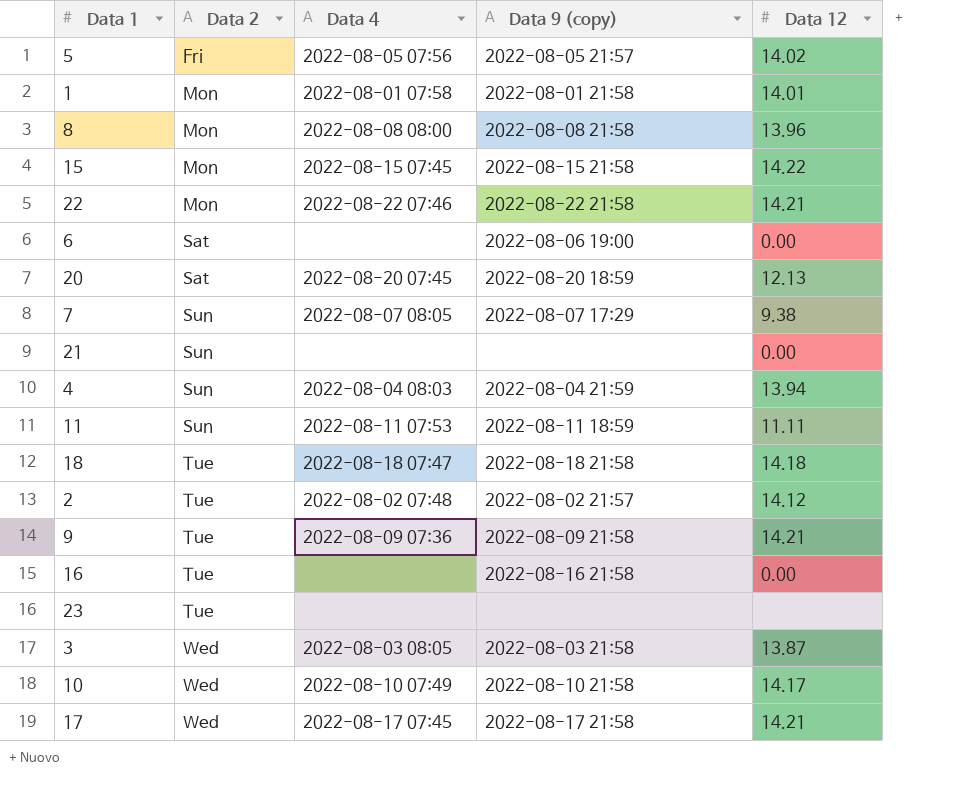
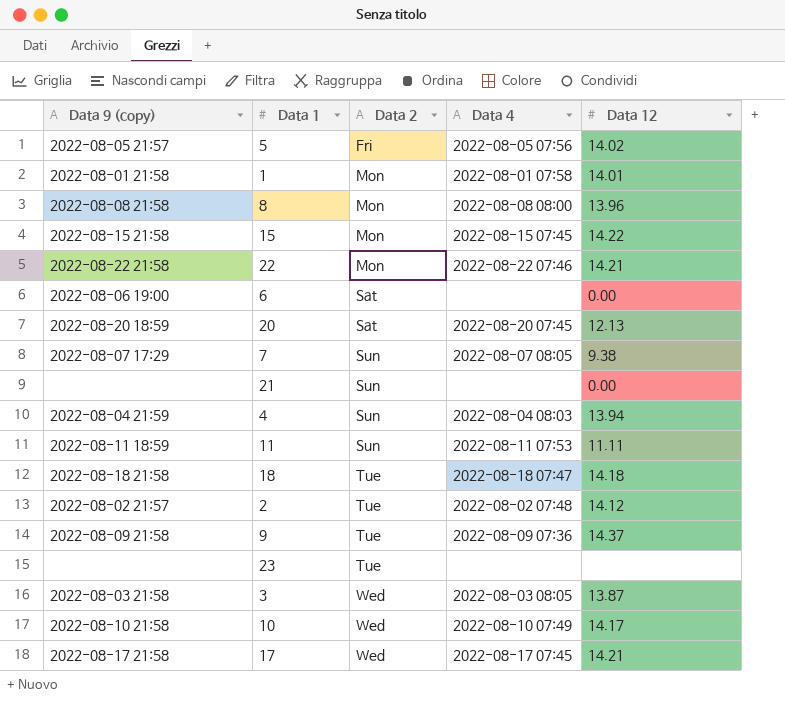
column Data 9 (copy) | position: 4 -> 1
row 16: Tue | none | 2022-08-16 21:58 | 0.00 -> none
9 | Data 12: 14.21 -> 14.37

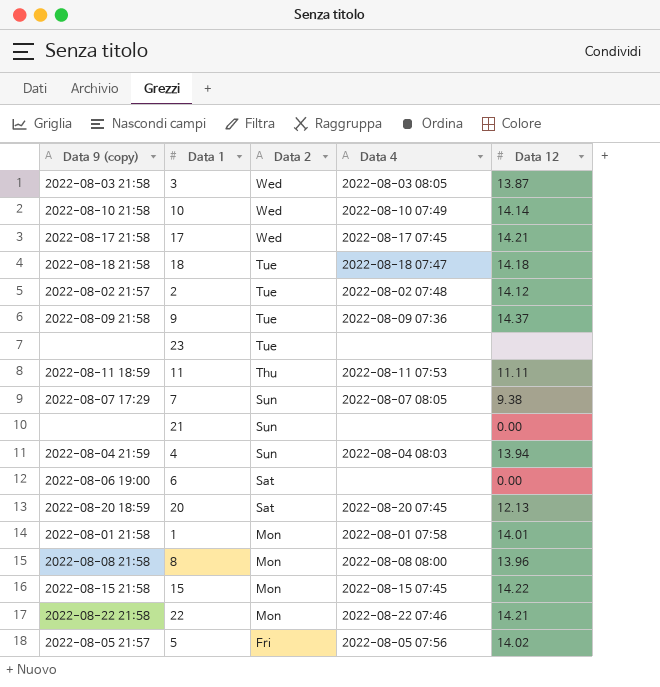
row order: Data 2 ascending -> Data 2 descending
10 | Data 12: 14.17 -> 14.14
11 | Data 2: Sun -> Thu

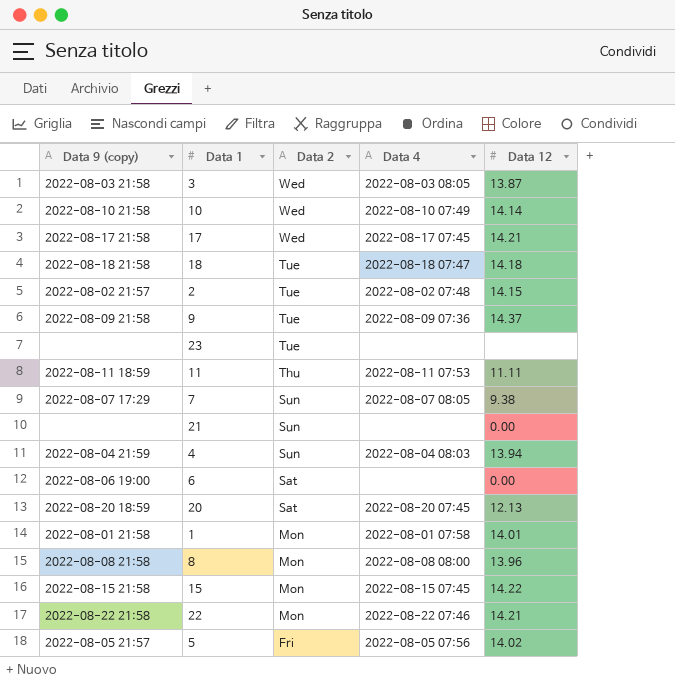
2 | Data 12: 14.12 -> 14.15

